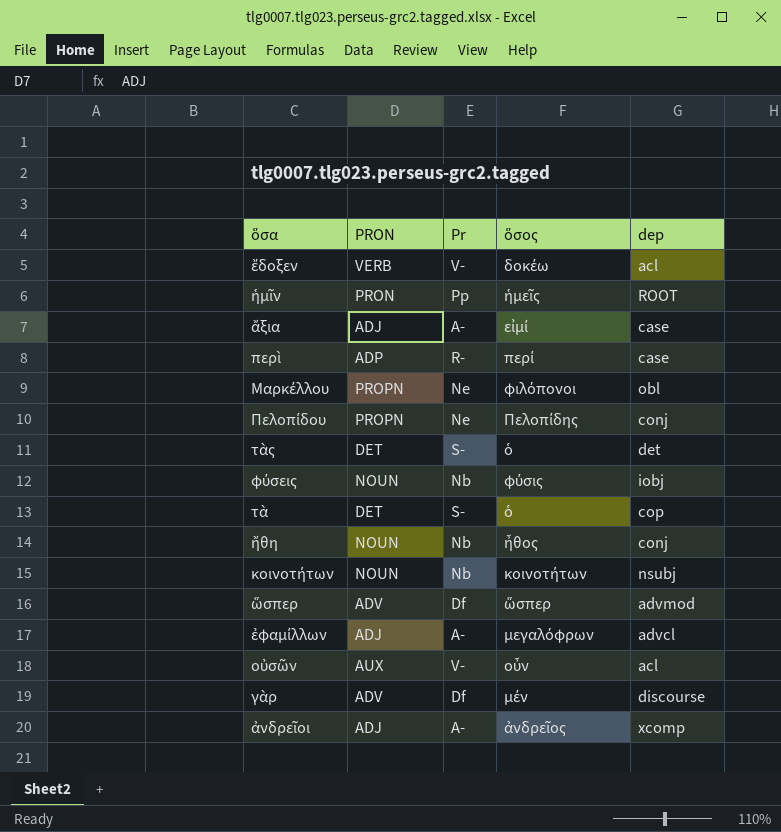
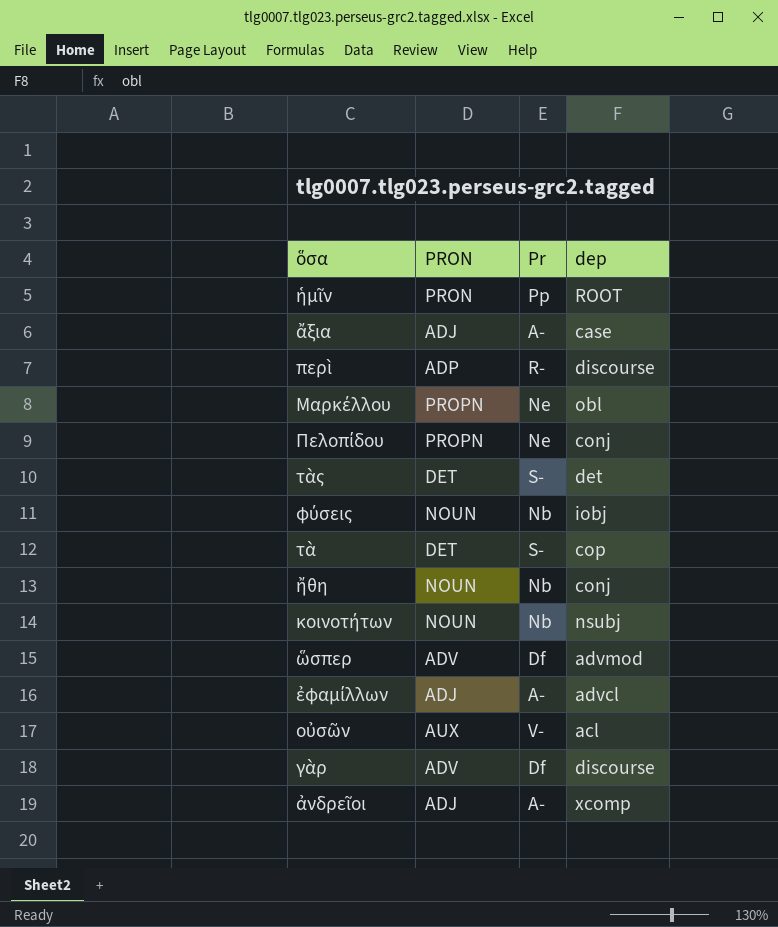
column ὅσος | position: 4 -> none
row ἔδοξεν: VERB | V- | δοκέω | acl -> none
περὶ | dep: case -> discourse

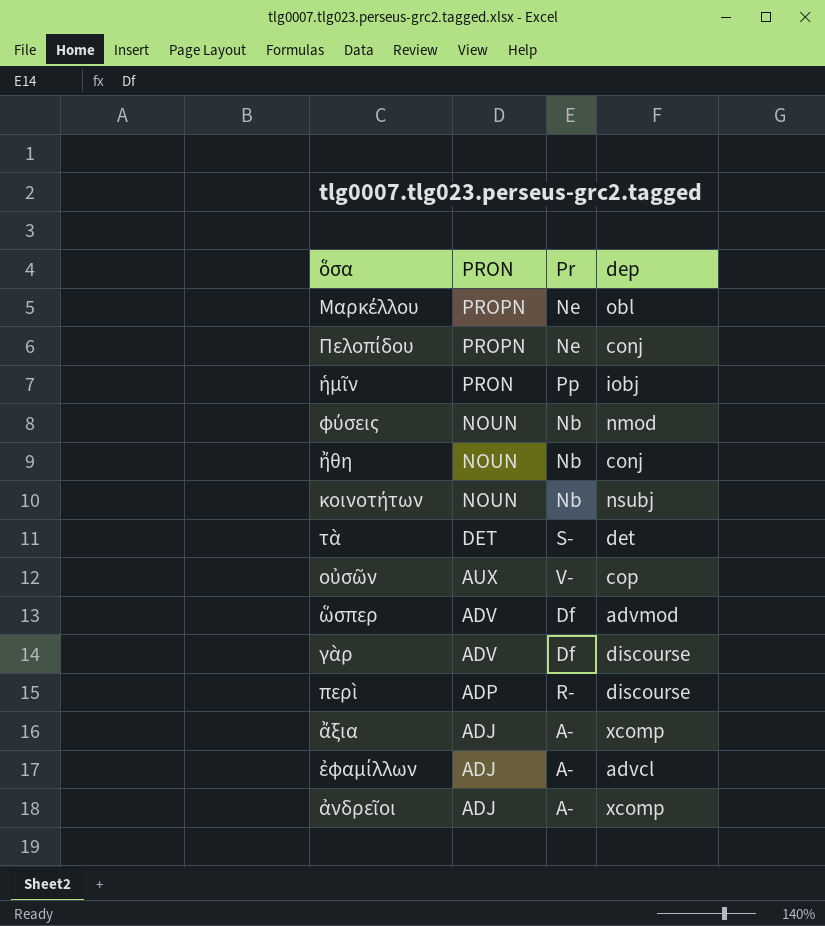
row order: none -> PRON descending
row τὰς: DET | S- | det -> none
ἡμῖν | dep: ROOT -> iobj
φύσεις | dep: iobj -> nmod
τὰ | dep: cop -> det
οὐσῶν | dep: acl -> cop
ἄξια | dep: case -> xcomp

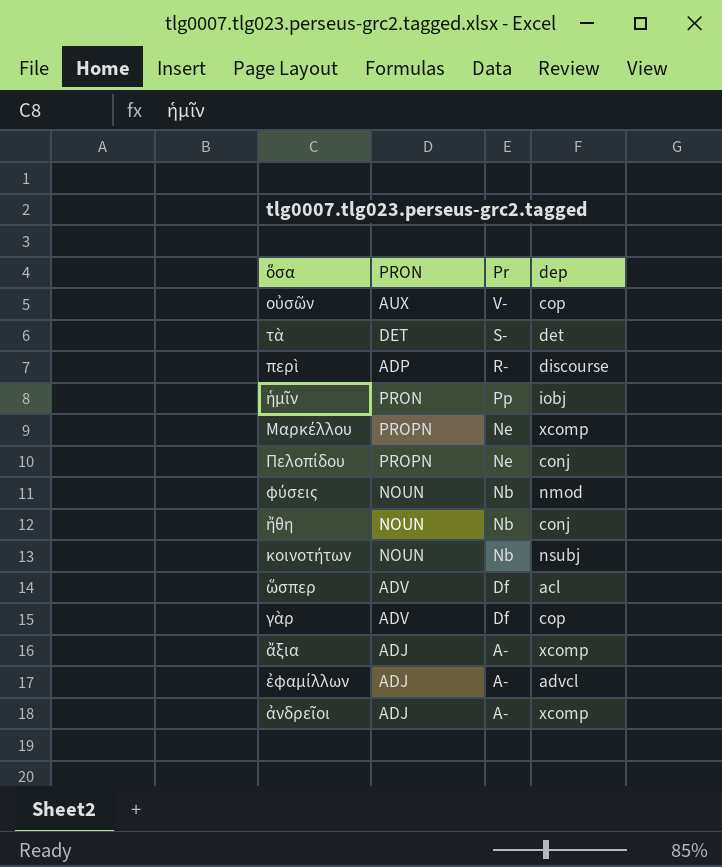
row order: PRON descending -> Pr descending
Μαρκέλλου | dep: obl -> xcomp
ὥσπερ | dep: advmod -> acl
γὰρ | dep: discourse -> cop

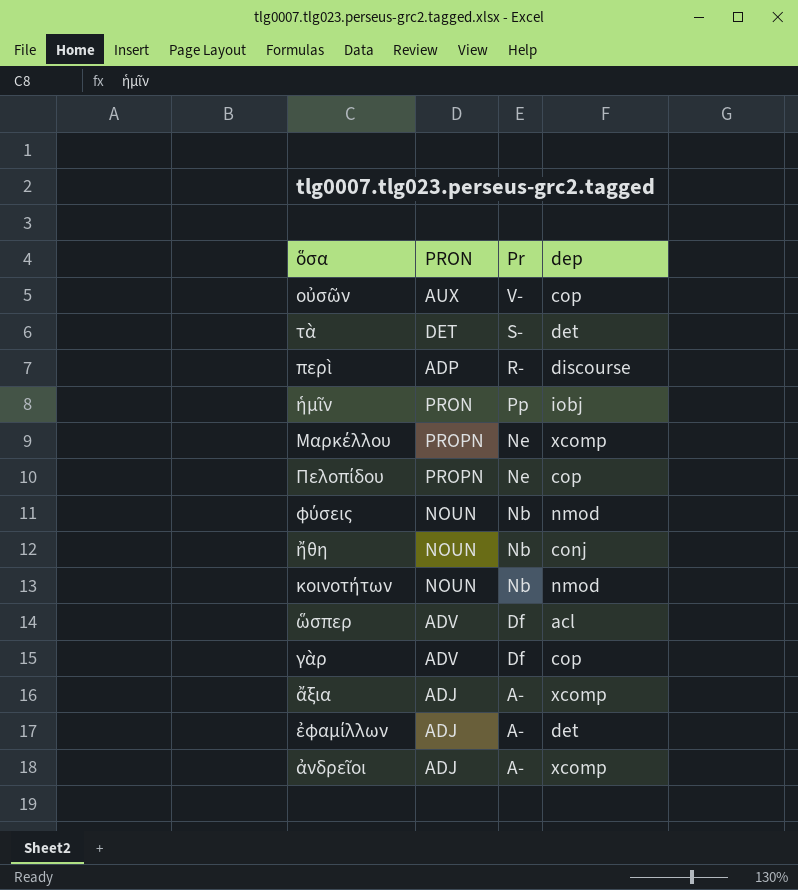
Πελοπίδου | dep: conj -> cop
κοινοτήτων | dep: nsubj -> nmod
ἐφαμίλλων | dep: advcl -> det

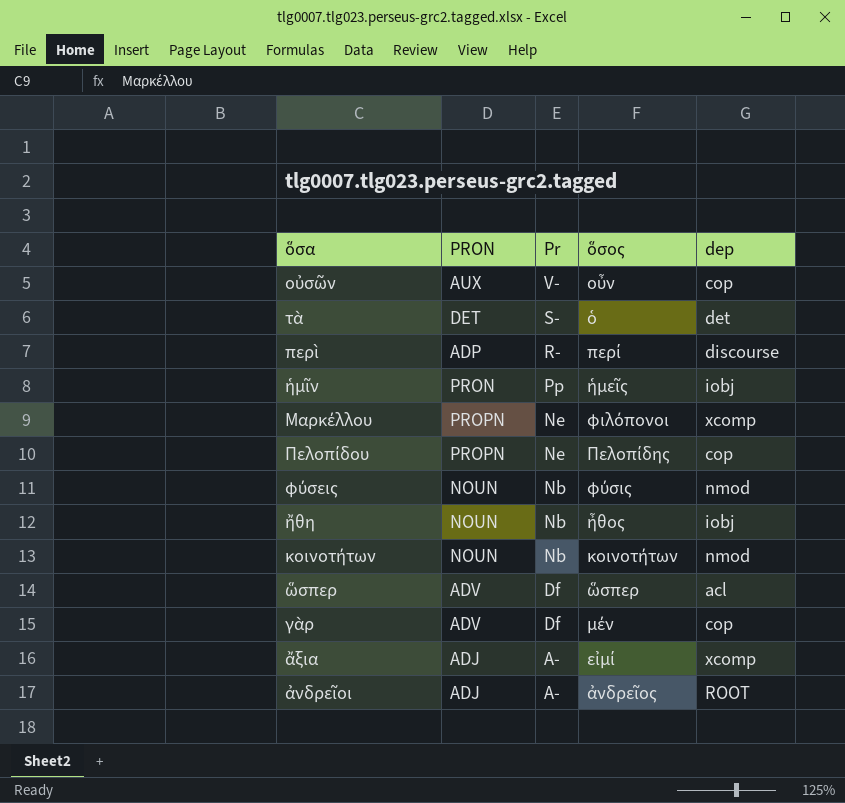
column ὅσος | position: none -> 4
row ἐφαμίλλων: ADJ | A- | det -> none
ἤθη | dep: conj -> iobj
ἀνδρεῖοι | dep: xcomp -> ROOT

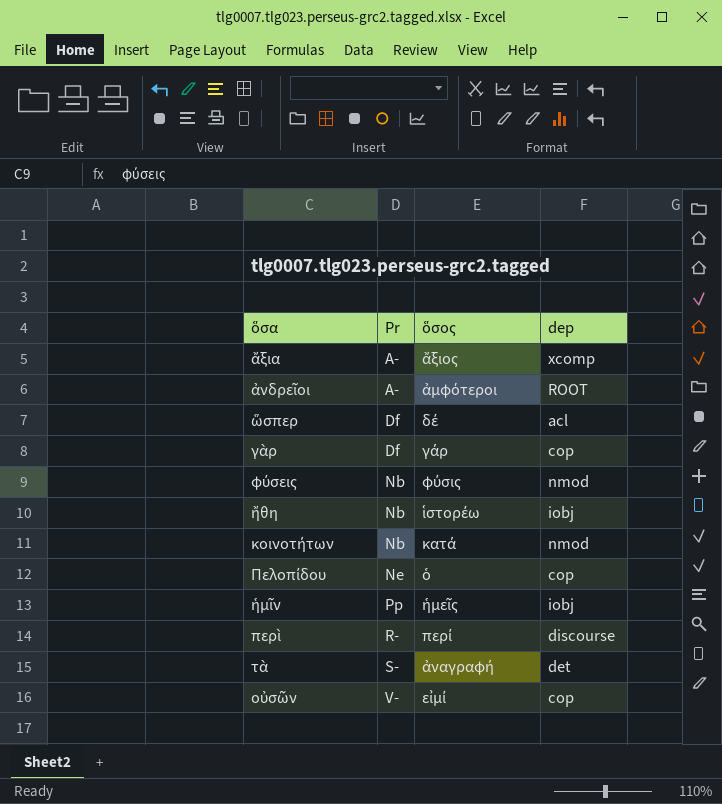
row order: Pr descending -> Pr ascending
column PRON | position: 2 -> none
row Μαρκέλλου: PROPN | Ne | φιλόπονοι | xcomp -> none
ἄξια | ὅσος: εἰμί -> ἄξιος
ἀνδρεῖοι | ὅσος: ἀνδρεῖος -> ἀμφότεροι
ὥσπερ | ὅσος: ὥσπερ -> δέ
γὰρ | ὅσος: μέν -> γάρ
ἤθη | ὅσος: ἦθος -> ἱστορέω
κοινοτήτων | ὅσος: κοινοτήτων -> κατά
Πελοπίδου | ὅσος: Πελοπίδης -> ὁ
τὰ | ὅσος: ὁ -> ἀναγραφή
οὐσῶν | ὅσος: οὖν -> εἰμί

